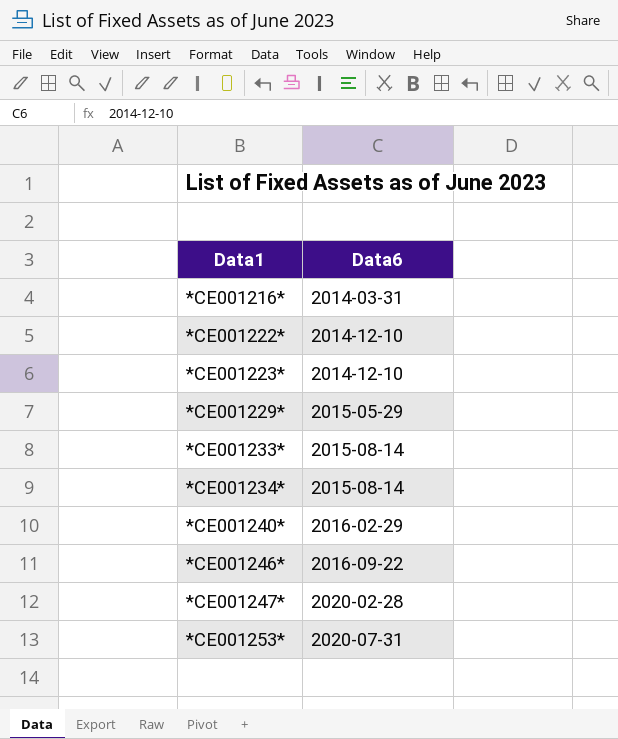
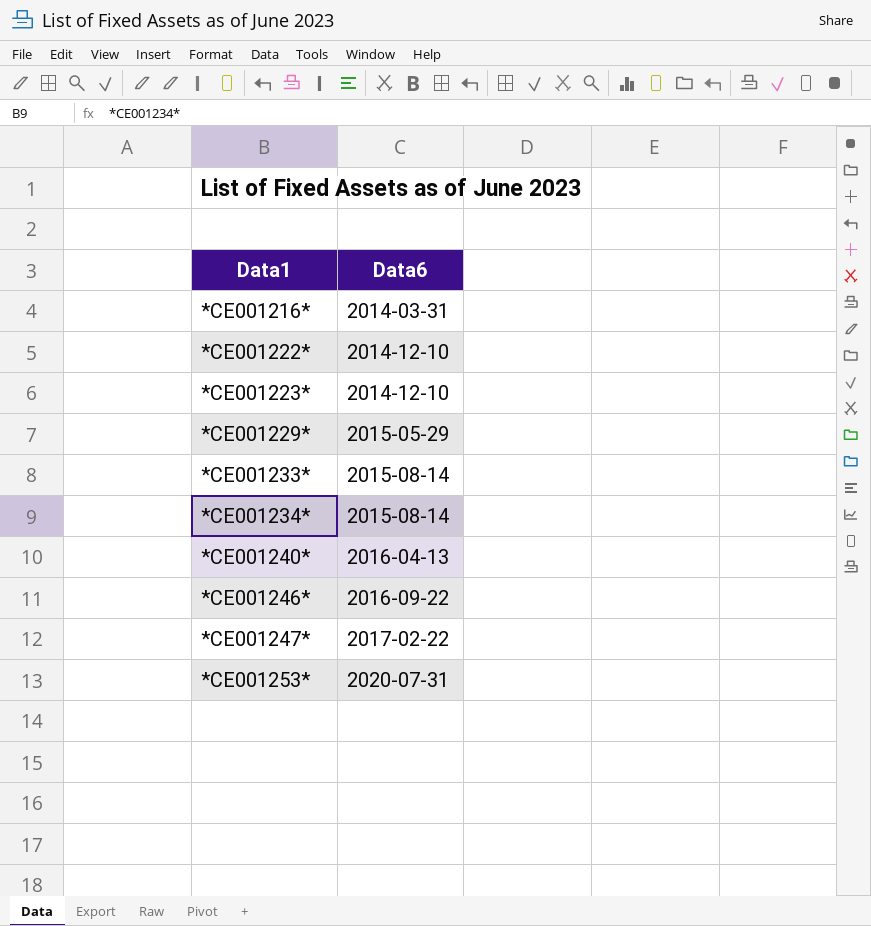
*CE001240* | Data6: 2016-02-29 -> 2016-04-13
*CE001247* | Data6: 2020-02-28 -> 2017-02-22

